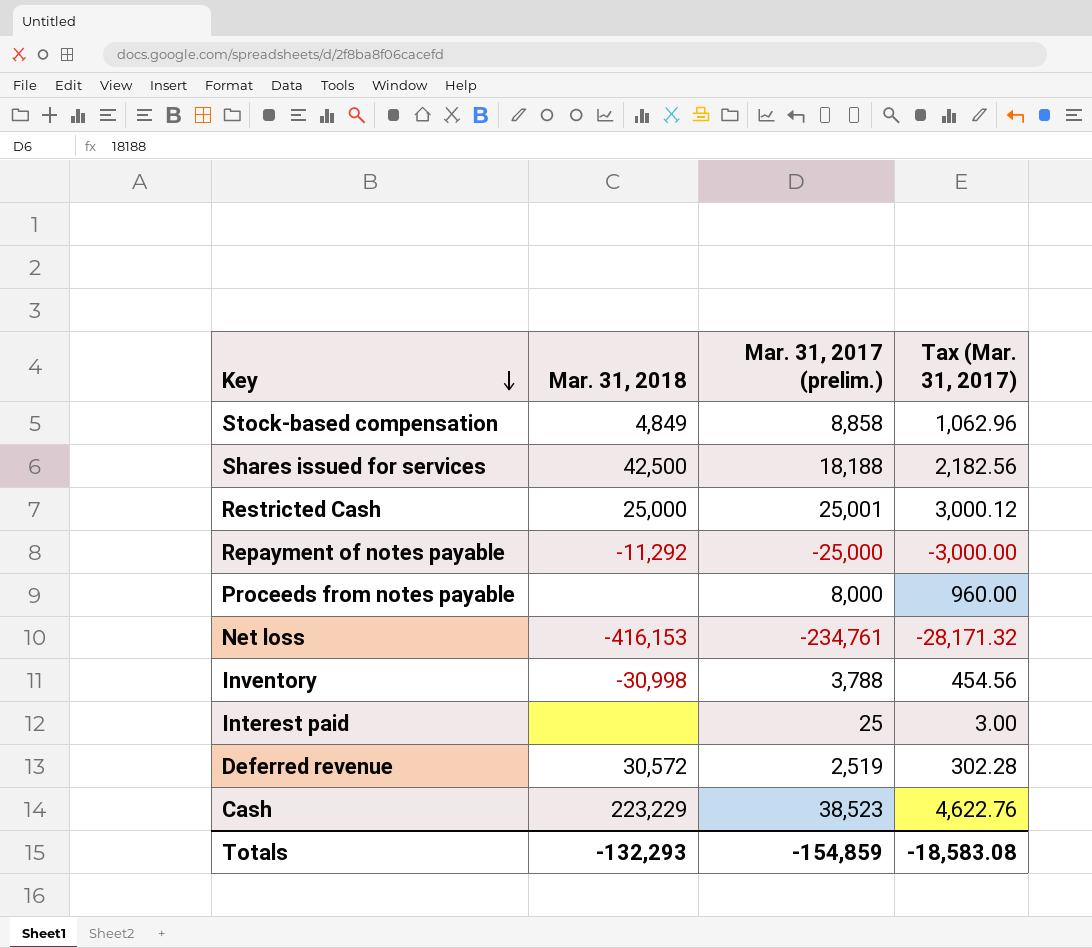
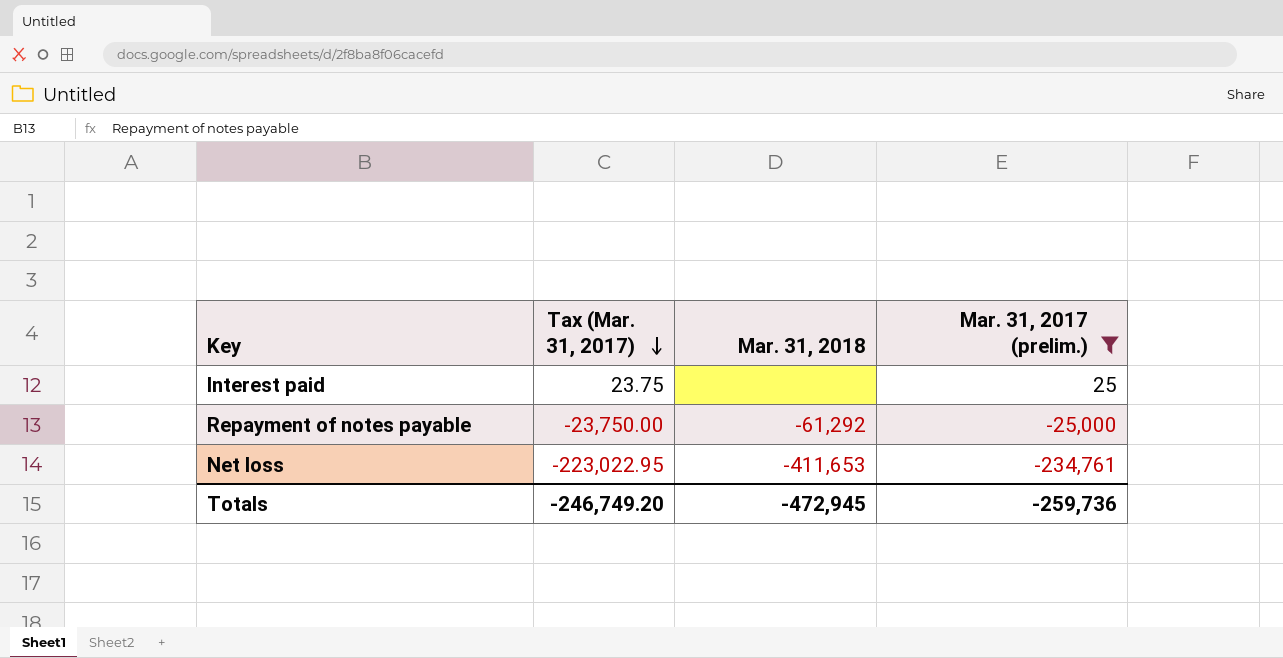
filter: none -> Mar. 31, 2017 (prelim.) <= 25
row order: Key descending -> Tax (Mar. 31, 2017) descending
column Tax (Mar. 31, 2017) | formula: [Mar. 31, 2017 (prelim.)] * 0.12 -> [Mar. 31, 2017 (prelim.)] * 0.95
column Tax (Mar. 31, 2017) | position: 4 -> 2
Repayment of notes payable | Mar. 31, 2018: -11,292 -> -61,292
Net loss | Mar. 31, 2018: -416,153 -> -411,653
Totals | Tax (Mar. 31, 2017): -18,583.08 -> -246,749.20
Totals | Mar. 31, 2018: -132,293 -> -472,945
Totals | Mar. 31, 2017 (prelim.): -154,859 -> -259,736

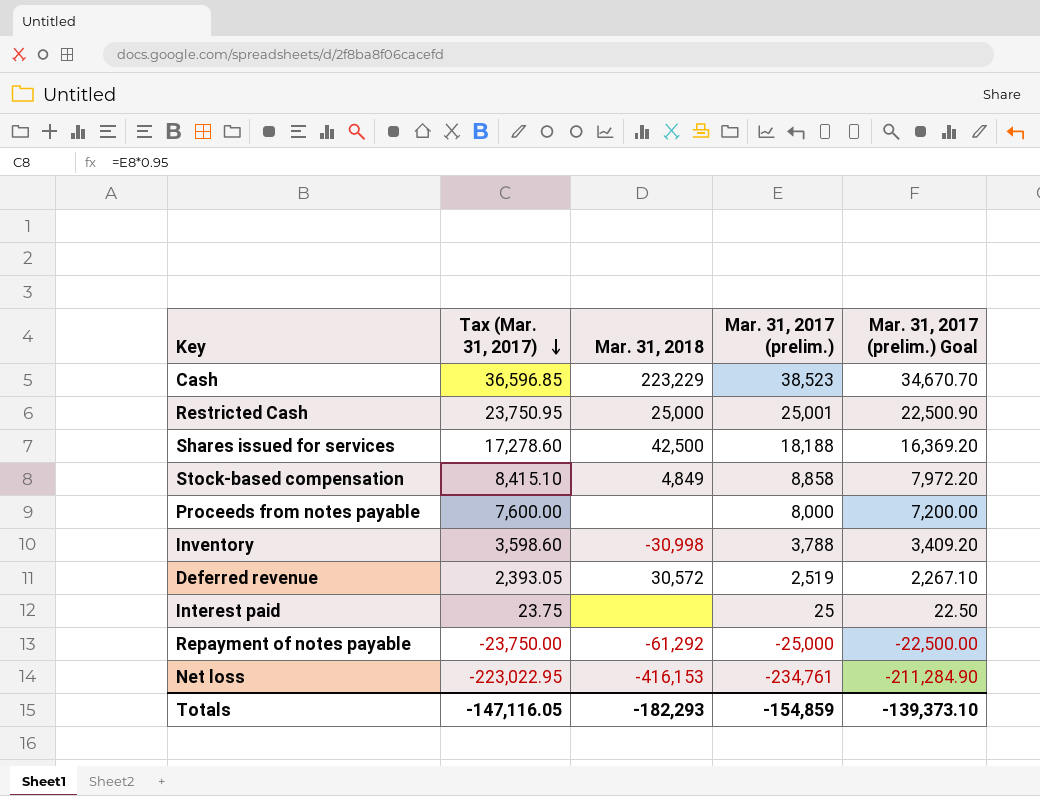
filter: Mar. 31, 2017 (prelim.) <= 25 -> none
column Mar. 31, 2017 (prelim.) Goal | formula: none -> [Mar. 31, 2017 (prelim.)] * 0.9
Net loss | Mar. 31, 2018: -411,653 -> -416,153
Totals | Tax (Mar. 31, 2017): -246,749.20 -> -147,116.05
Totals | Mar. 31, 2018: -472,945 -> -182,293
Totals | Mar. 31, 2017 (prelim.): -259,736 -> -154,859

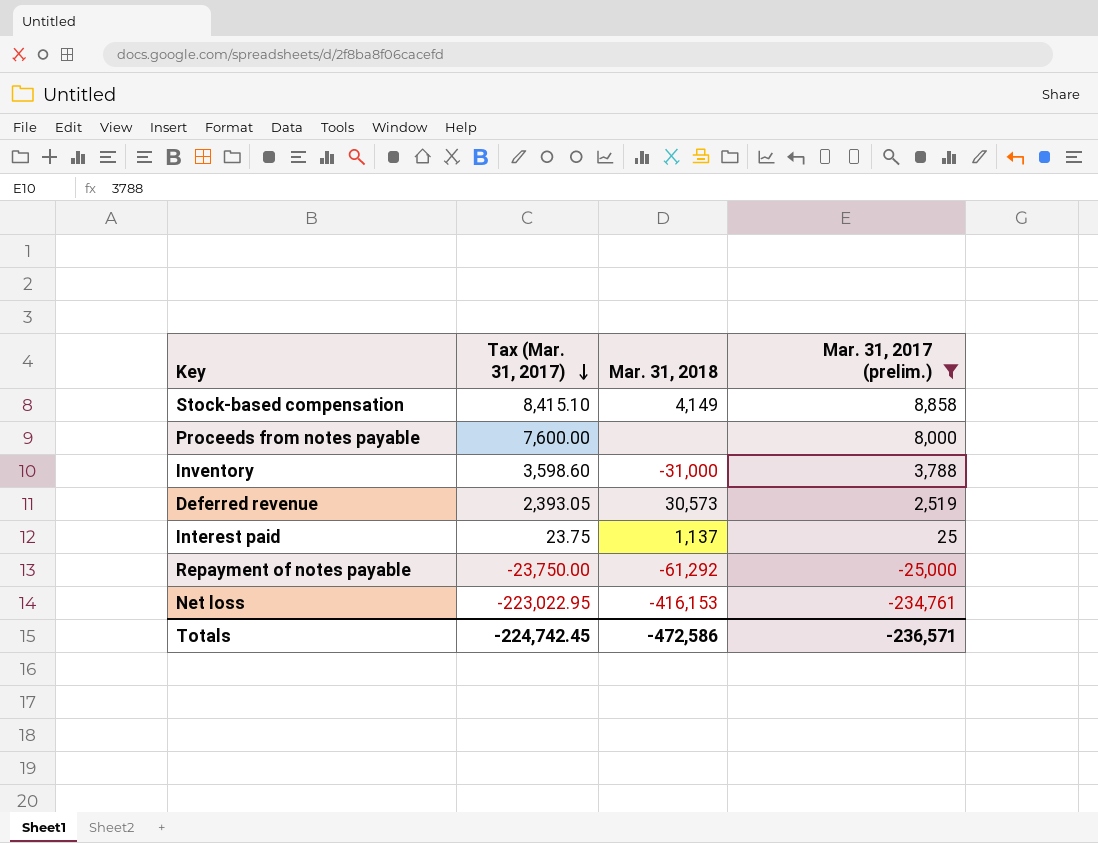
filter: none -> Mar. 31, 2017 (prelim.) <= 8,858
column Mar. 31, 2017 (prelim.) Goal | formula: [Mar. 31, 2017 (prelim.)] * 0.9 -> none
Stock-based compensation | Mar. 31, 2018: 4,849 -> 4,149
Inventory | Mar. 31, 2018: -30,998 -> -31,000
Deferred revenue | Mar. 31, 2018: 30,572 -> 30,573
Interest paid | Mar. 31, 2018: none -> 1,137
Totals | Tax (Mar. 31, 2017): -147,116.05 -> -224,742.45
Totals | Mar. 31, 2018: -182,293 -> -472,586
Totals | Mar. 31, 2017 (prelim.): -154,859 -> -236,571

